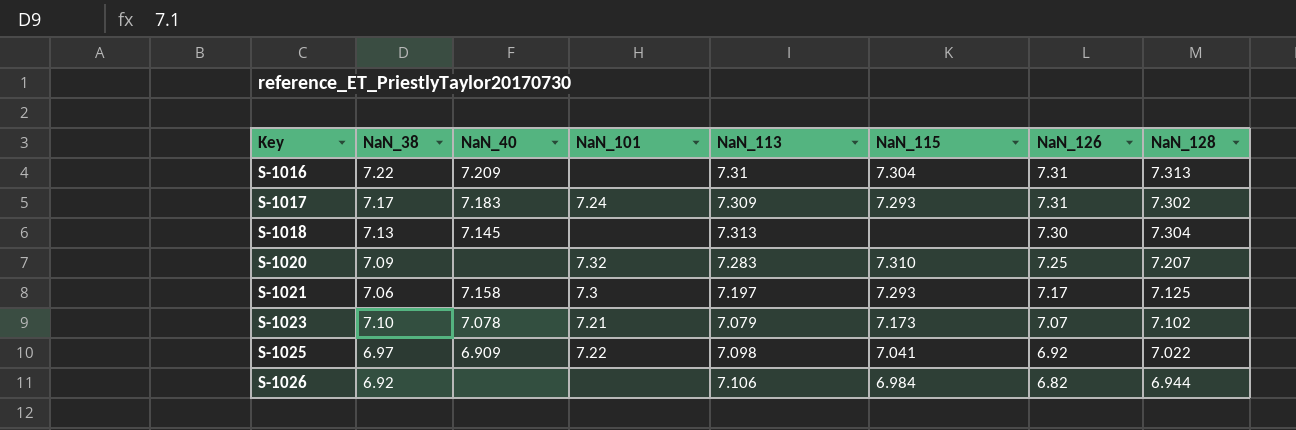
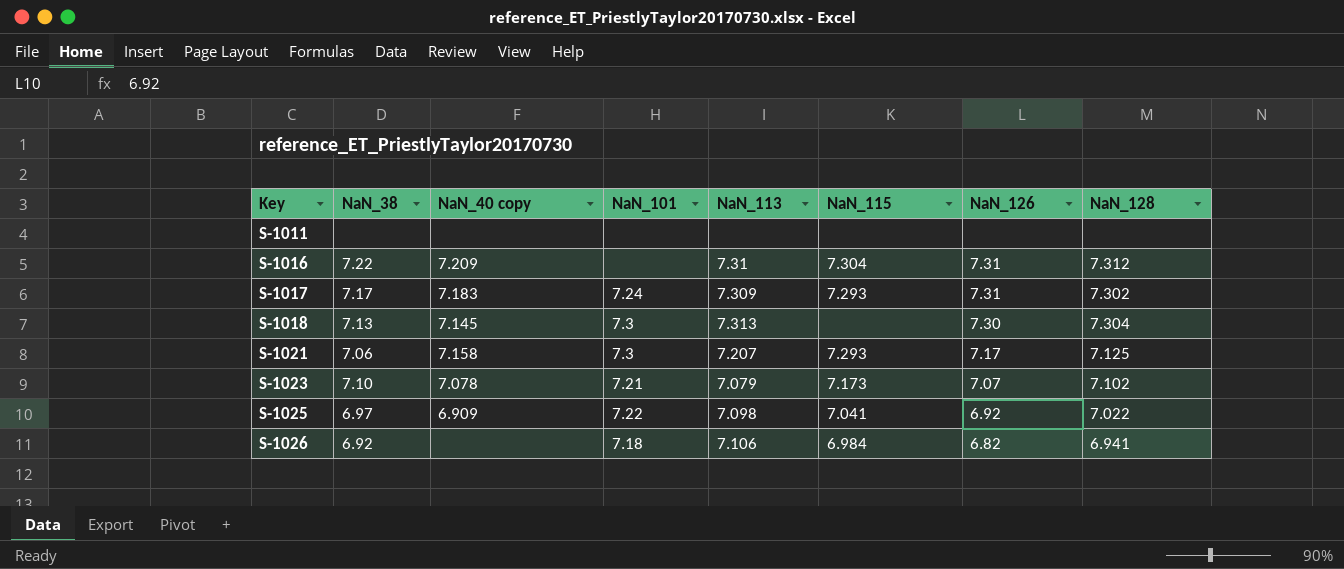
column name: NaN_40 -> NaN_40 copy
row S-1020: 7.09 | none | 7.32 | 7.283 | 7.310 | 7.25 | 7.207 -> none
row S-1011: none -> none | none | none | none | none | none | none
S-1016 | NaN_128: 7.313 -> 7.312
S-1018 | NaN_101: none -> 7.3
S-1021 | NaN_113: 7.197 -> 7.207
S-1026 | NaN_101: none -> 7.18
S-1026 | NaN_128: 6.944 -> 6.941

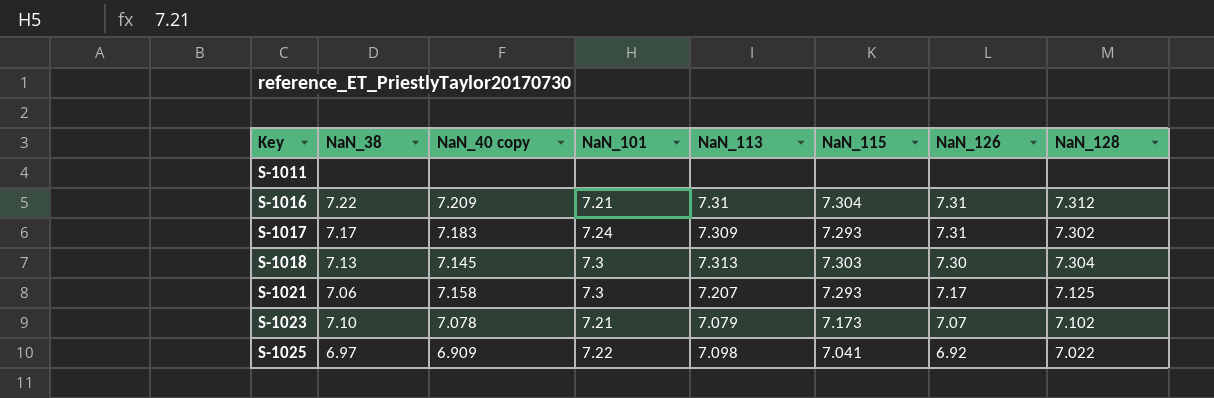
row S-1026: 6.92 | none | 7.18 | 7.106 | 6.984 | 6.82 | 6.941 -> none
S-1016 | NaN_101: none -> 7.21
S-1018 | NaN_115: none -> 7.303

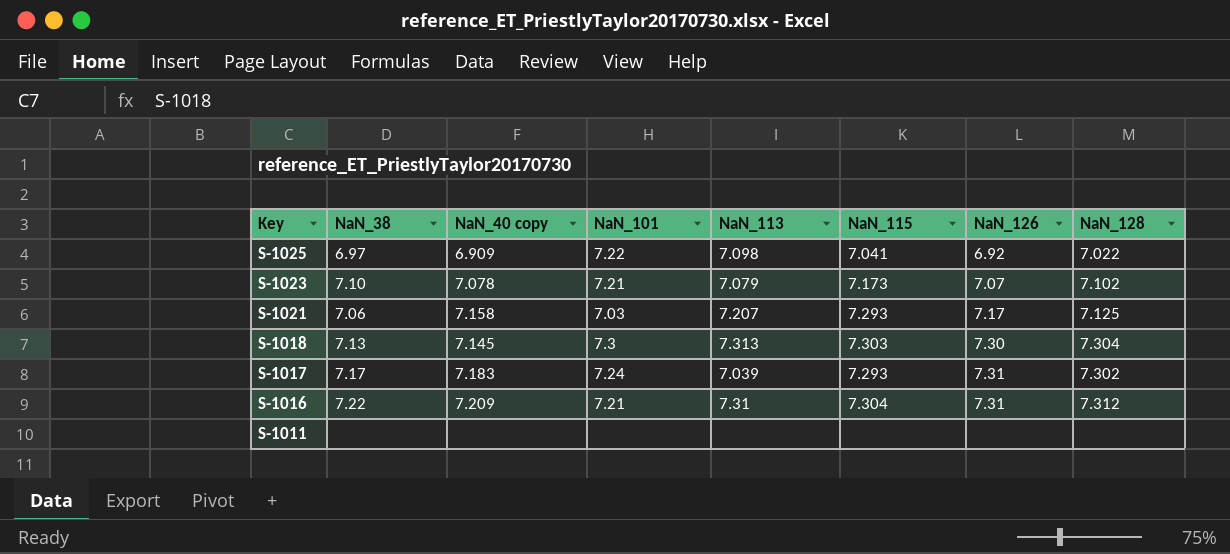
row order: Key ascending -> Key descending
S-1021 | NaN_101: 7.3 -> 7.03
S-1017 | NaN_113: 7.309 -> 7.039

